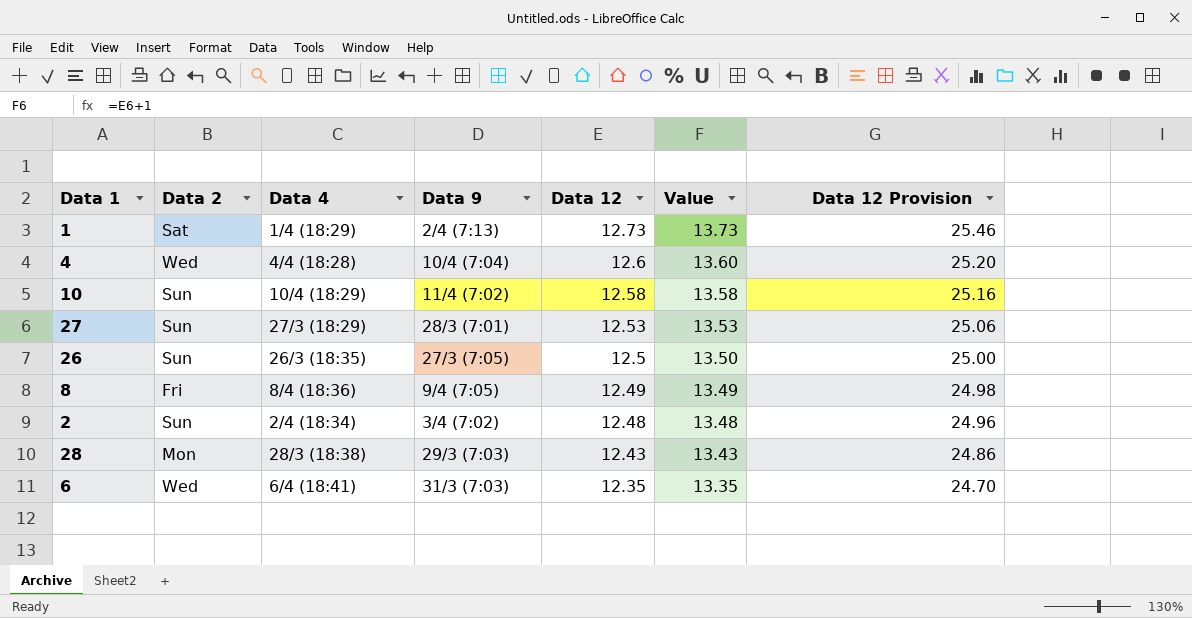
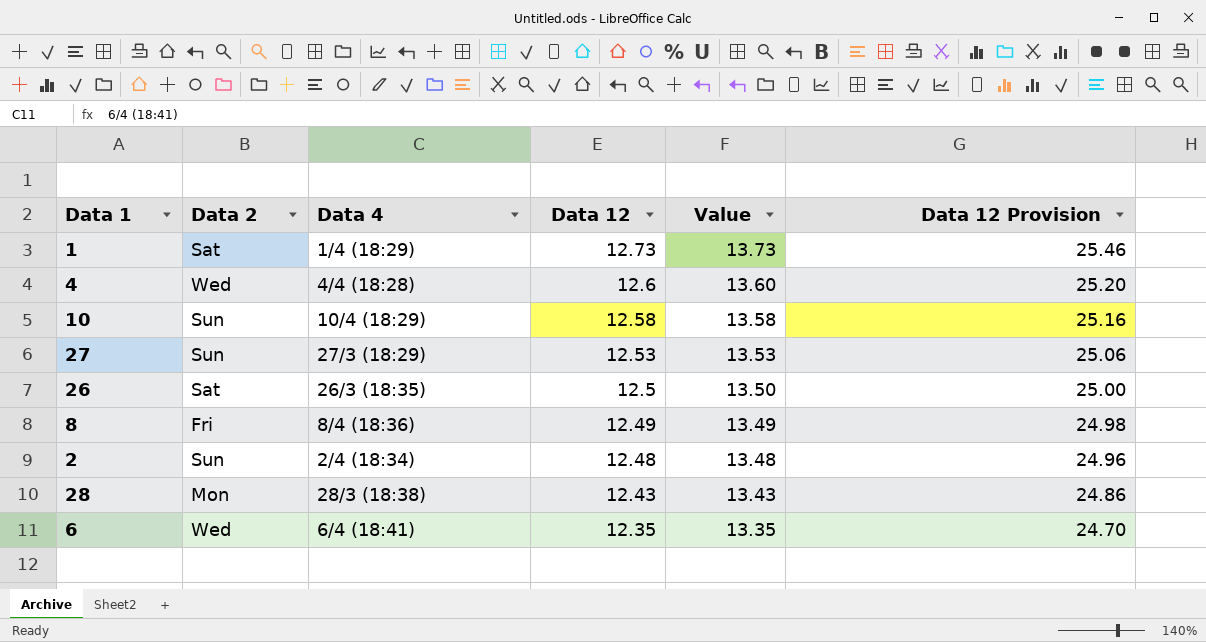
column Data 9 | position: 4 -> none
26 | Data 2: Sun -> Sat

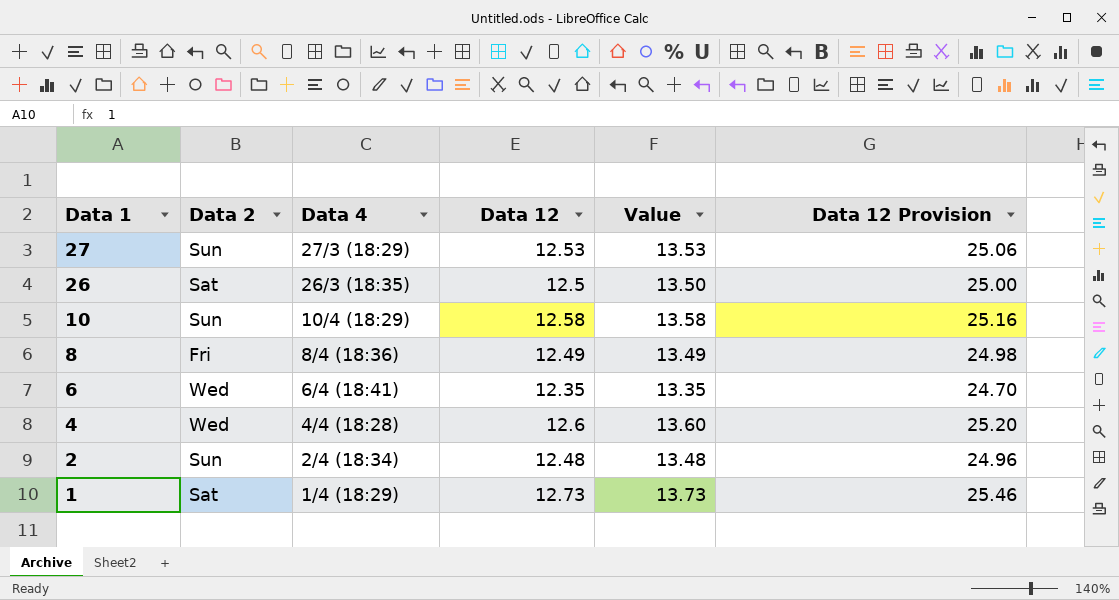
row order: Data 12 descending -> Data 1 descending
row 28: Mon | 28/3 (18:38) | 12.43 | 13.43 | 24.86 -> none

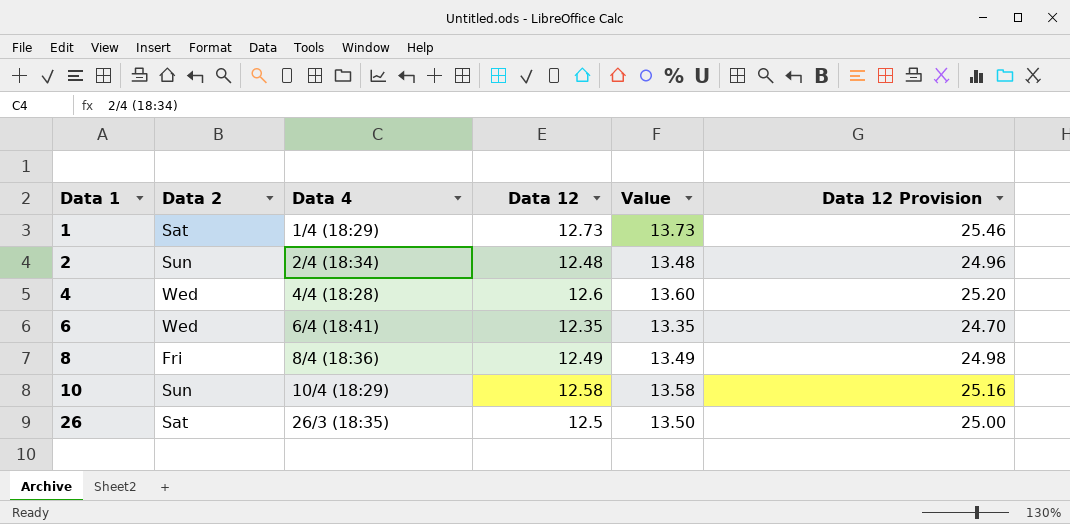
row order: Data 1 descending -> Data 1 ascending
row 27: Sun | 27/3 (18:29) | 12.53 | 13.53 | 25.06 -> none

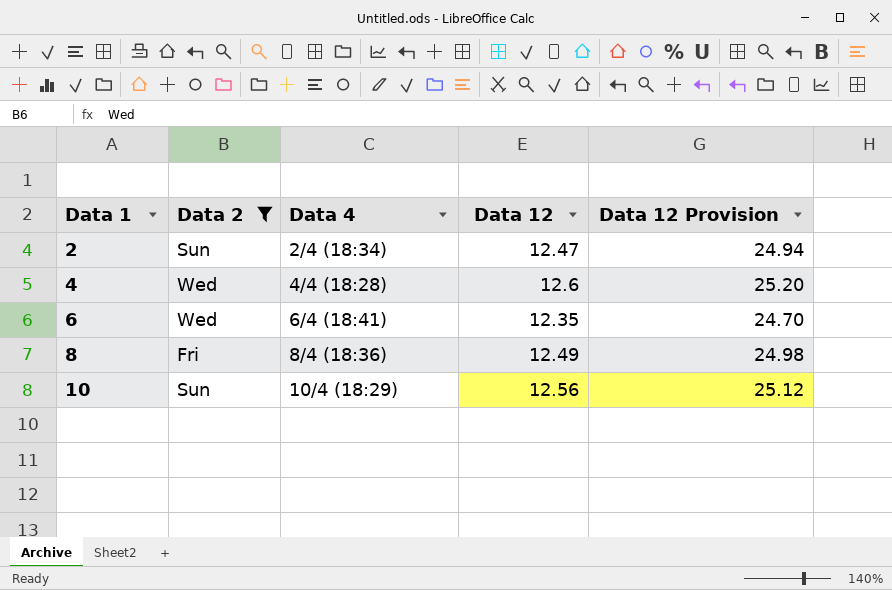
filter: none -> Data 2 != Sat
column Value | formula: [Data 12] + 1 -> none
2 | Data 12: 12.48 -> 12.47
2 | Data 12 Provision: 24.96 -> 24.94
10 | Data 12: 12.58 -> 12.56
10 | Data 12 Provision: 25.16 -> 25.12

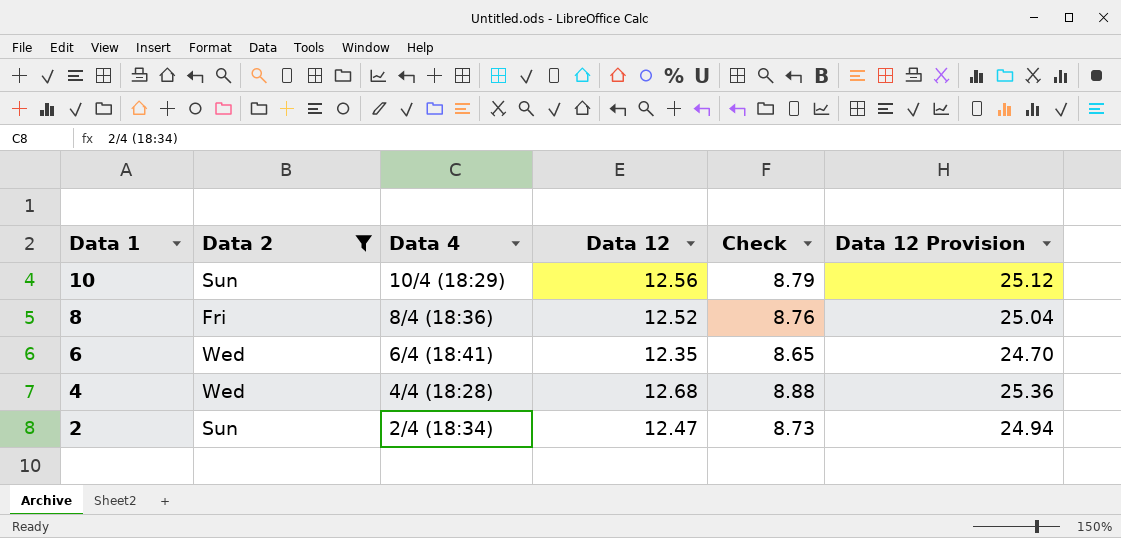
row order: Data 1 ascending -> Data 1 descending
column Check | formula: none -> [Data 12] * 0.7
8 | Data 12: 12.49 -> 12.52
8 | Data 12 Provision: 24.98 -> 25.04
4 | Data 12: 12.6 -> 12.68
4 | Data 12 Provision: 25.20 -> 25.36

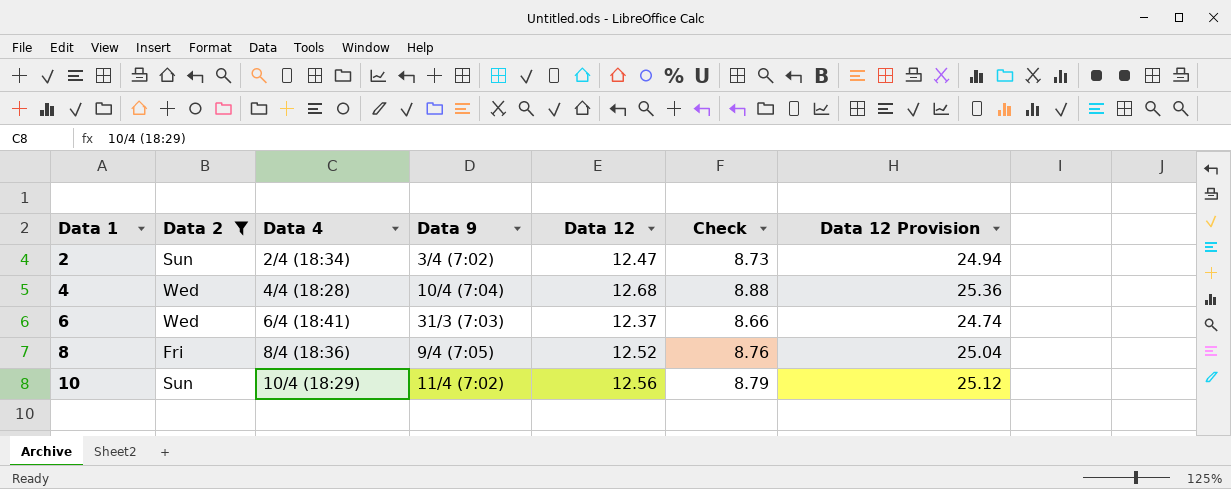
row order: Data 1 descending -> Data 1 ascending
column Data 9 | position: none -> 4
6 | Data 12: 12.35 -> 12.37
6 | Check: 8.65 -> 8.66
6 | Data 12 Provision: 24.70 -> 24.74

